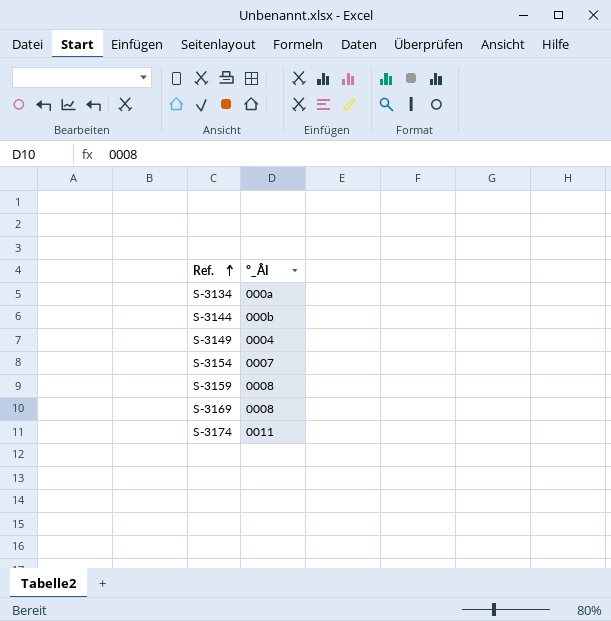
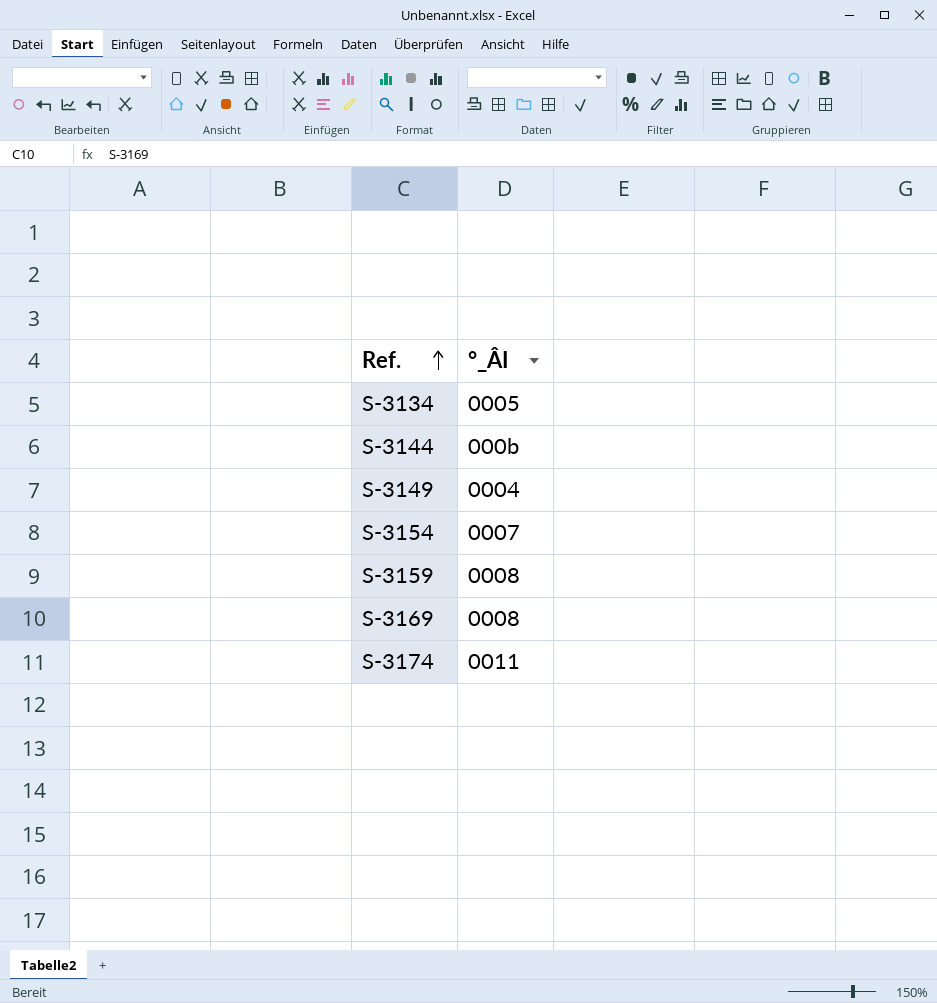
S-3134 | °_ÂI: 000a -> 0005

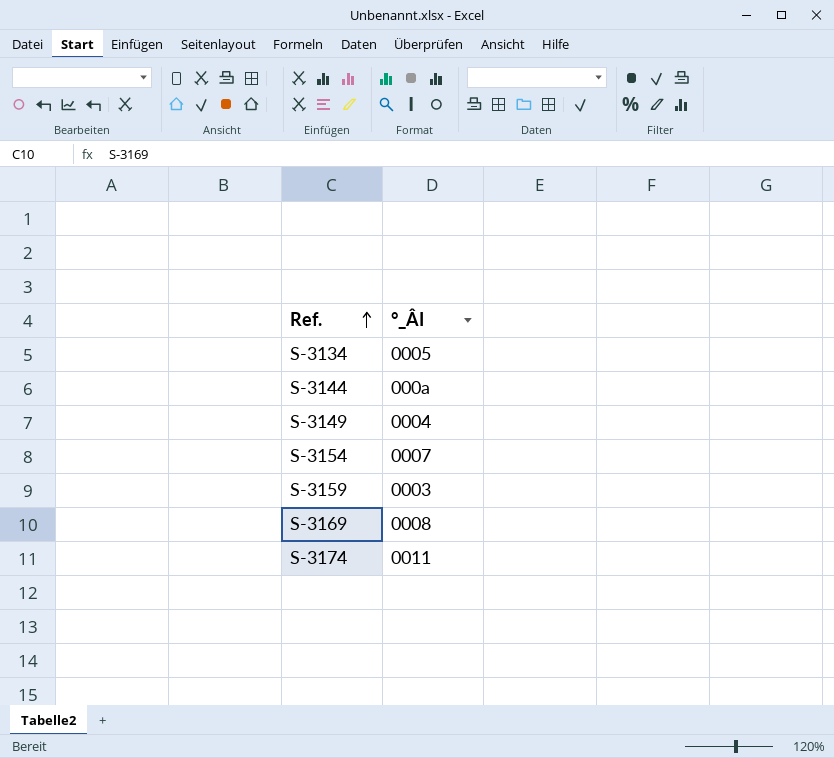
S-3144 | °_ÂI: 000b -> 000a
S-3159 | °_ÂI: 0008 -> 0003

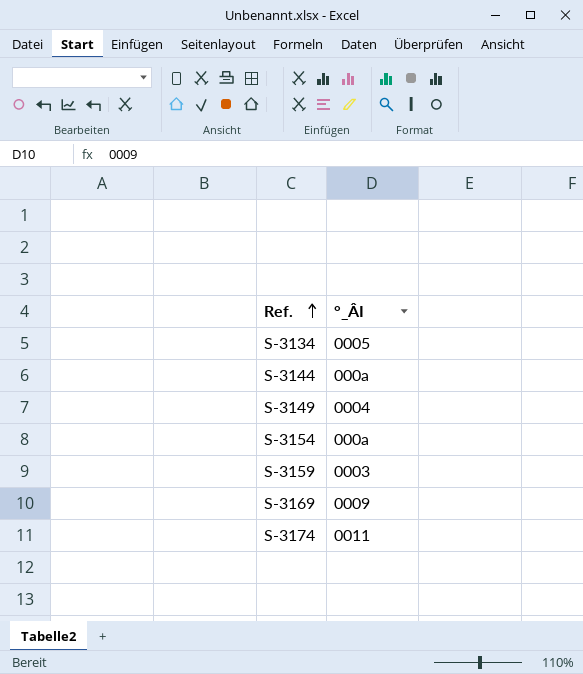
S-3154 | °_ÂI: 0007 -> 000a
S-3169 | °_ÂI: 0008 -> 0009

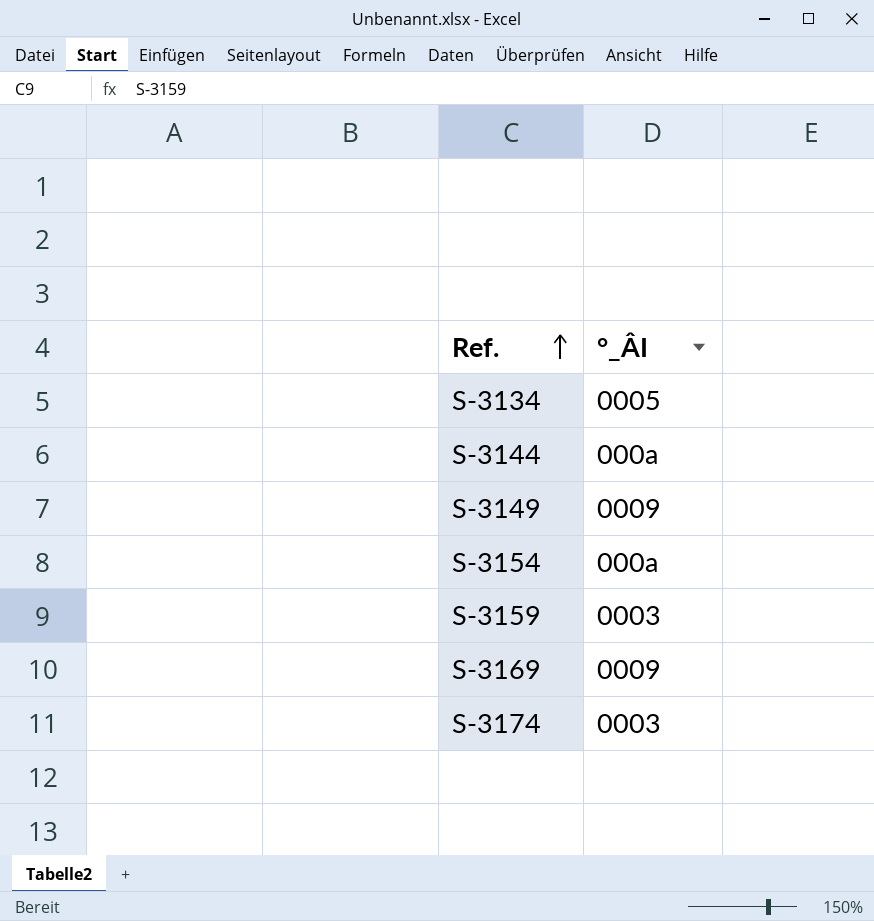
S-3149 | °_ÂI: 0004 -> 0009
S-3174 | °_ÂI: 0011 -> 0003

